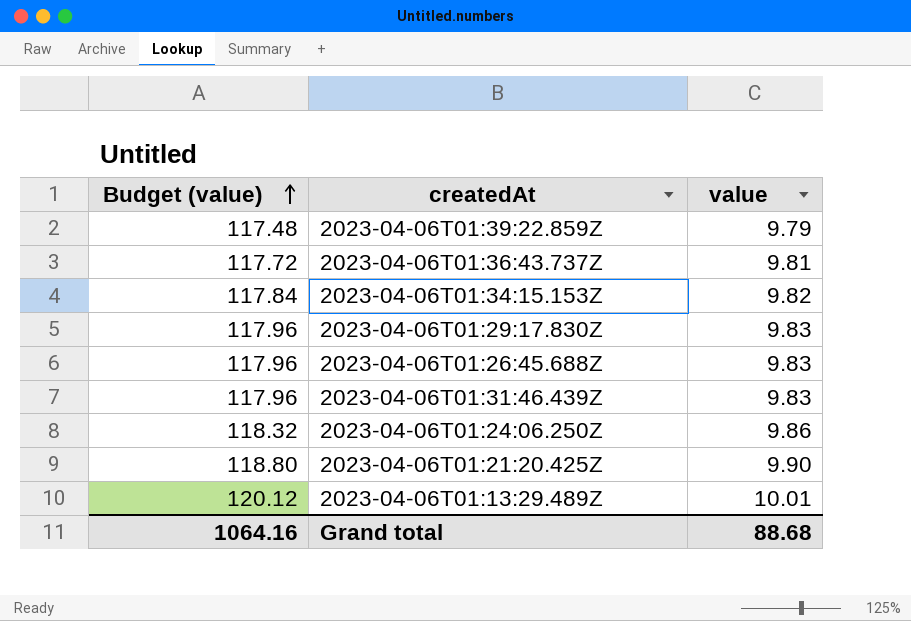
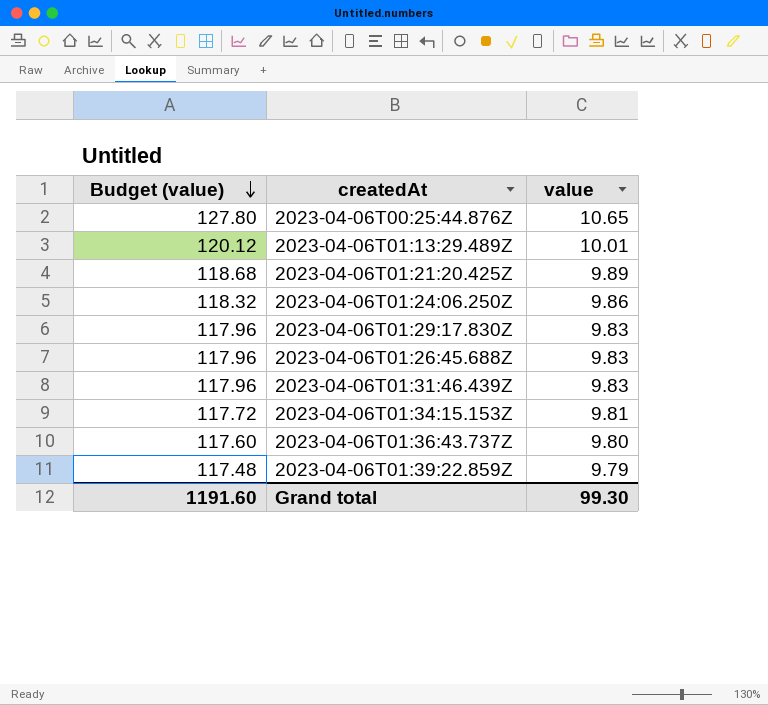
row order: Budget (value) ascending -> Budget (value) descending
row 2023-04-06T00:25:44.876Z: none -> 127.80 | 10.65
2023-04-06T01:21:20.425Z | Budget (value): 118.80 -> 118.68
2023-04-06T01:21:20.425Z | value: 9.90 -> 9.89
2023-04-06T01:34:15.153Z | Budget (value): 117.84 -> 117.72
2023-04-06T01:34:15.153Z | value: 9.82 -> 9.81
2023-04-06T01:36:43.737Z | Budget (value): 117.72 -> 117.60
2023-04-06T01:36:43.737Z | value: 9.81 -> 9.80
Grand total | Budget (value): 1064.16 -> 1191.60
Grand total | value: 88.68 -> 99.30

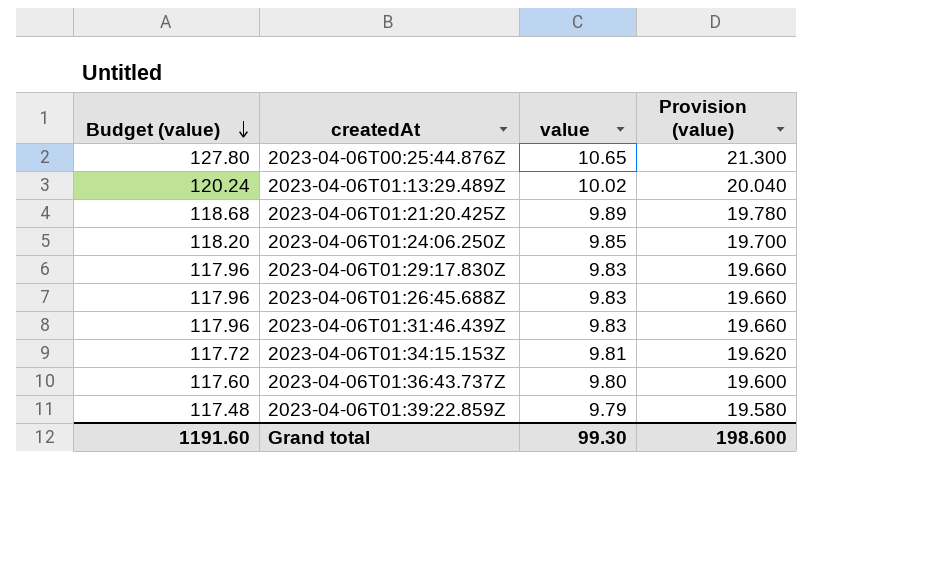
column Provision (value) | formula: none -> [value] * 2
2023-04-06T01:13:29.489Z | Budget (value): 120.12 -> 120.24
2023-04-06T01:13:29.489Z | value: 10.01 -> 10.02
2023-04-06T01:24:06.250Z | Budget (value): 118.32 -> 118.20
2023-04-06T01:24:06.250Z | value: 9.86 -> 9.85

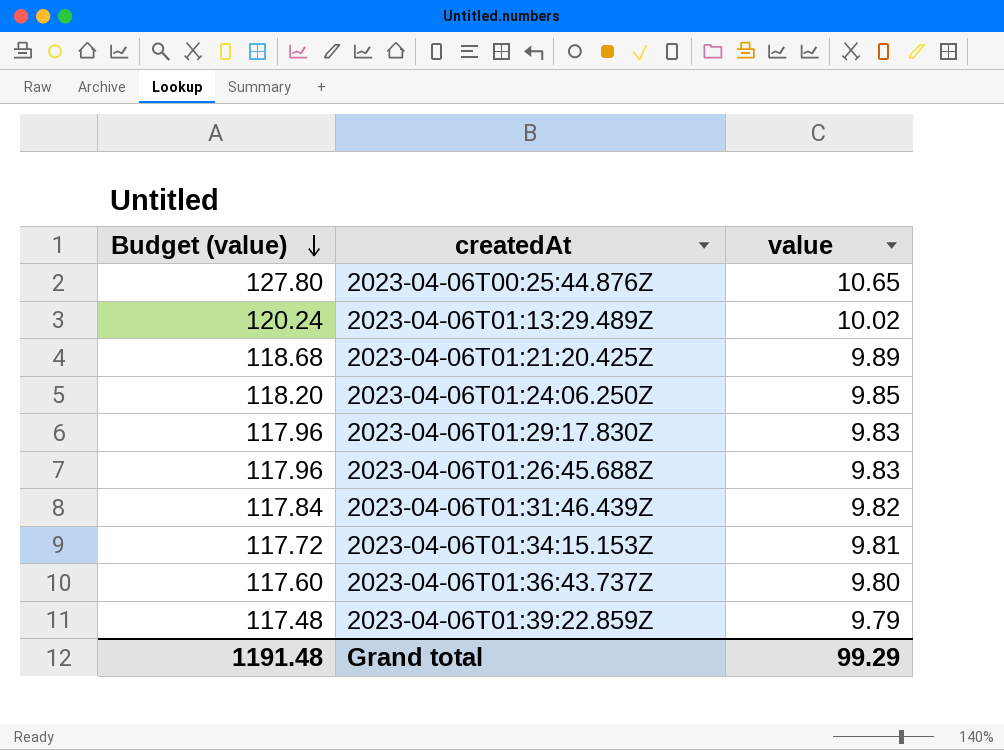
column Provision (value) | formula: [value] * 2 -> none
2023-04-06T01:31:46.439Z | Budget (value): 117.96 -> 117.84
2023-04-06T01:31:46.439Z | value: 9.83 -> 9.82
Grand total | Budget (value): 1191.60 -> 1191.48
Grand total | value: 99.30 -> 99.29

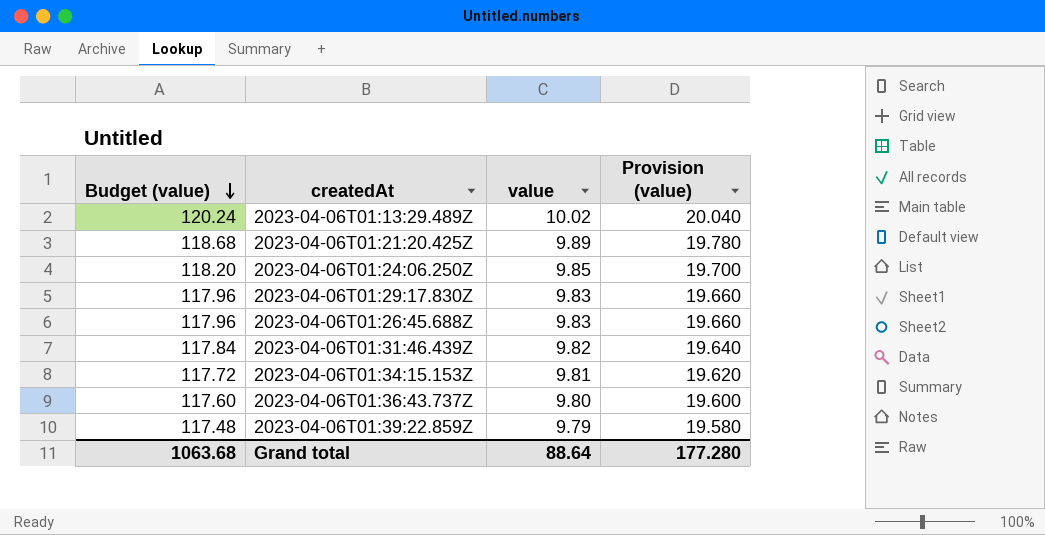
column Provision (value) | formula: none -> [value] * 2
row 2023-04-06T00:25:44.876Z: 127.80 | 10.65 -> none
Grand total | Budget (value): 1191.48 -> 1063.68
Grand total | value: 99.29 -> 88.64

